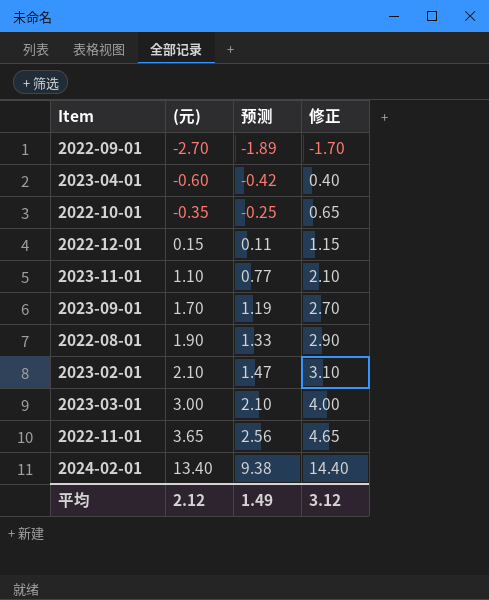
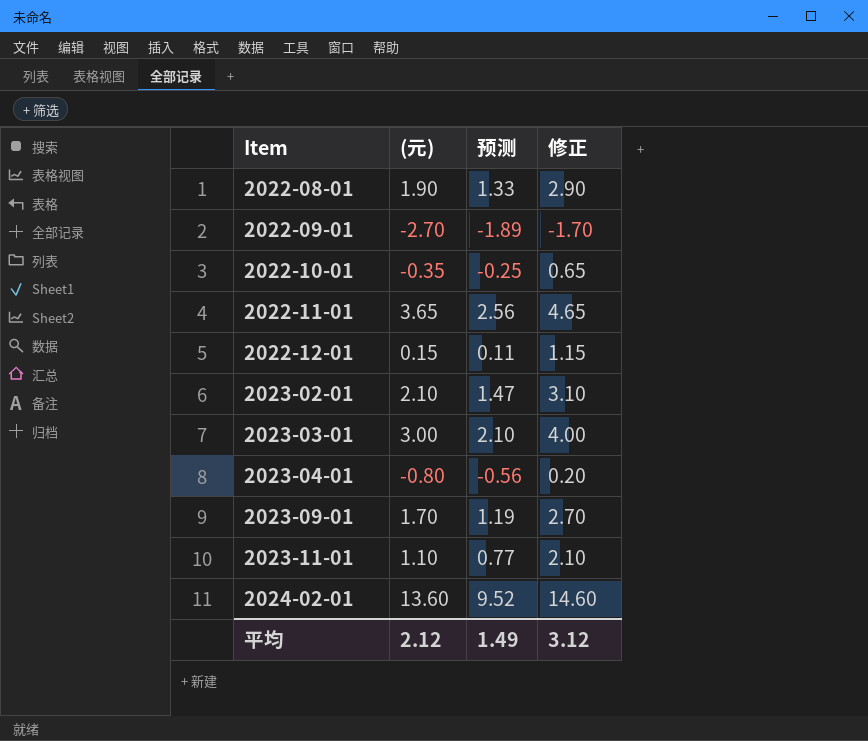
row order: (元) ascending -> Item ascending
2023-04-01 | (元): -0.60 -> -0.80
2023-04-01 | 预测: -0.42 -> -0.56
2023-04-01 | 修正: 0.40 -> 0.20
2024-02-01 | (元): 13.40 -> 13.60
2024-02-01 | 预测: 9.38 -> 9.52
2024-02-01 | 修正: 14.40 -> 14.60

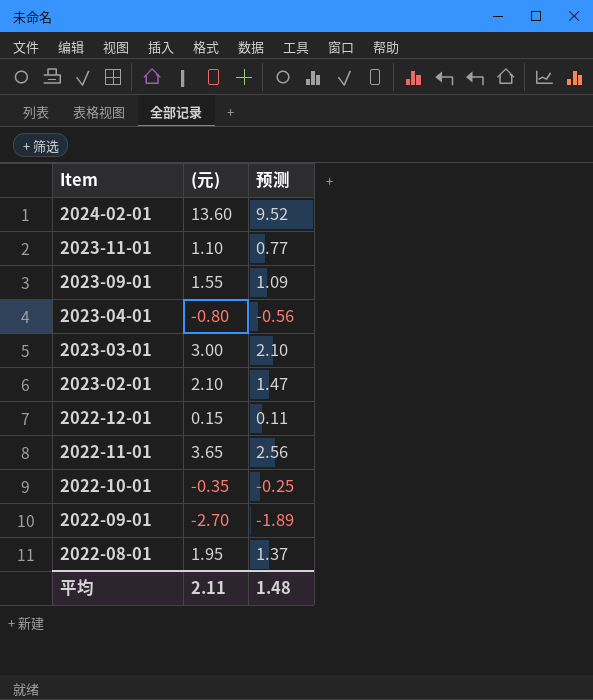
row order: Item ascending -> Item descending
column 修正 | formula: [(元)] + 1 -> none
2023-09-01 | (元): 1.70 -> 1.55
2023-09-01 | 预测: 1.19 -> 1.09
2022-08-01 | (元): 1.90 -> 1.95
2022-08-01 | 预测: 1.33 -> 1.37
平均 | (元): 2.12 -> 2.11
平均 | 预测: 1.49 -> 1.48

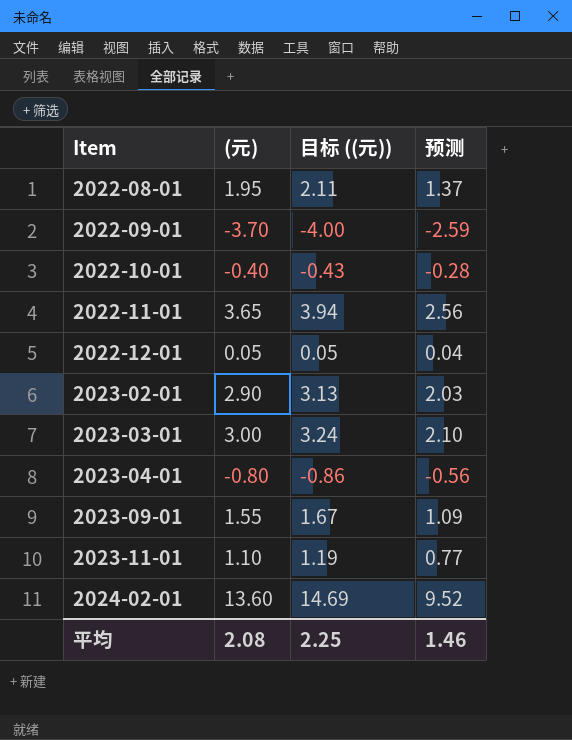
row order: Item descending -> Item ascending
column 目标 ((元)) | formula: none -> [(元)] * 1.08
2022-09-01 | (元): -2.70 -> -3.70
2022-09-01 | 预测: -1.89 -> -2.59
2022-10-01 | (元): -0.35 -> -0.40
2022-10-01 | 预测: -0.25 -> -0.28
2022-12-01 | (元): 0.15 -> 0.05
2022-12-01 | 预测: 0.11 -> 0.04
2023-02-01 | (元): 2.10 -> 2.90
2023-02-01 | 预测: 1.47 -> 2.03
平均 | (元): 2.11 -> 2.08
平均 | 预测: 1.48 -> 1.46

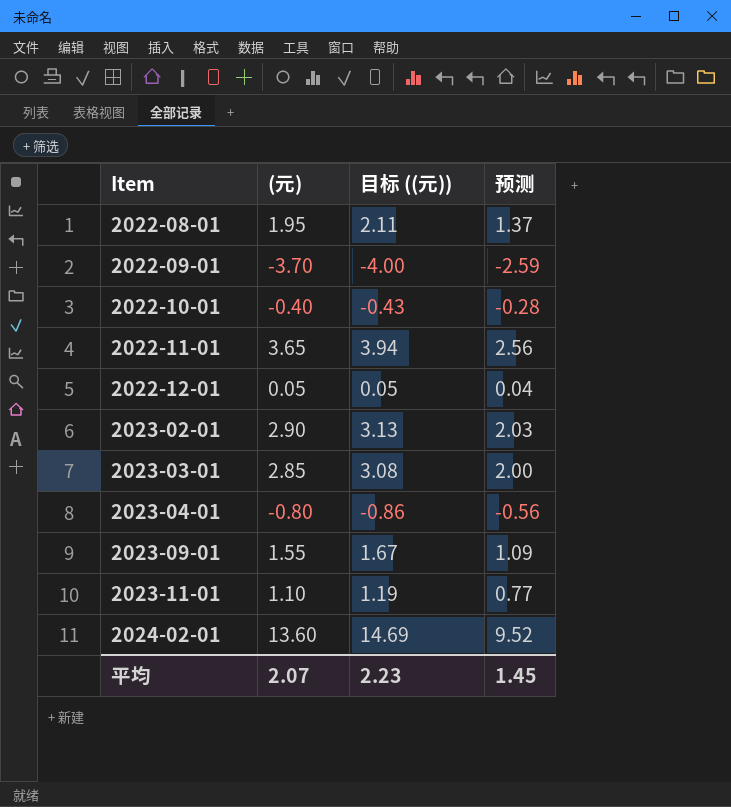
2023-03-01 | (元): 3.00 -> 2.85
2023-03-01 | 目标 ((元)): 3.24 -> 3.08
2023-03-01 | 预测: 2.10 -> 2.00
平均 | (元): 2.08 -> 2.07
平均 | 目标 ((元)): 2.25 -> 2.23
平均 | 预测: 1.46 -> 1.45

